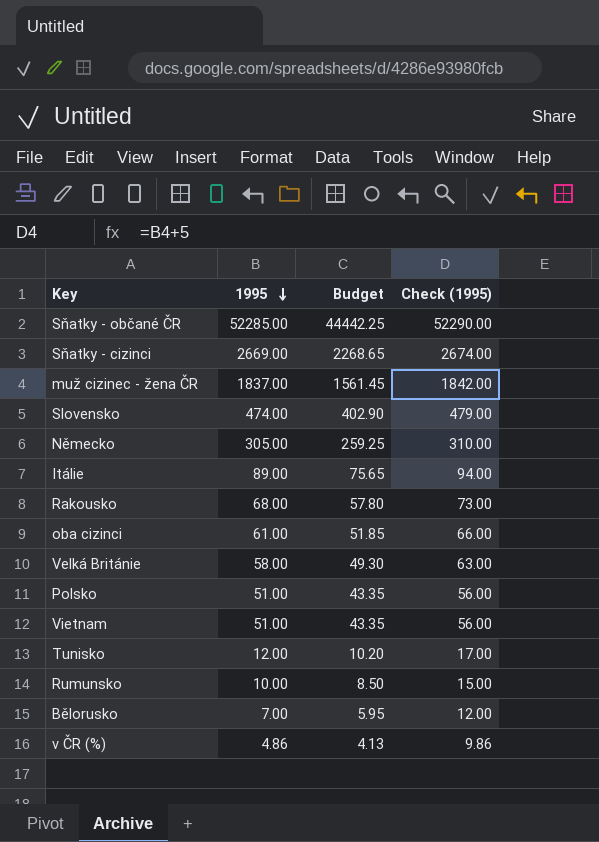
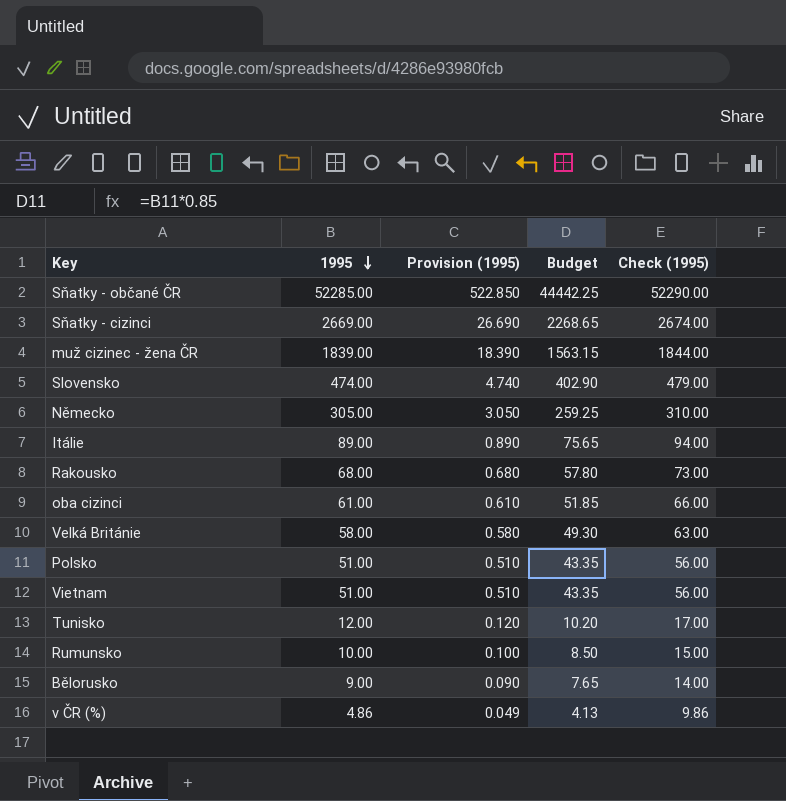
column Provision (1995) | formula: none -> [1995] * 0.01
muž cizinec - žena ČR | 1995: 1837.00 -> 1839.00
muž cizinec - žena ČR | Budget: 1561.45 -> 1563.15
muž cizinec - žena ČR | Check (1995): 1842.00 -> 1844.00
Bělorusko | 1995: 7.00 -> 9.00
Bělorusko | Budget: 5.95 -> 7.65
Bělorusko | Check (1995): 12.00 -> 14.00

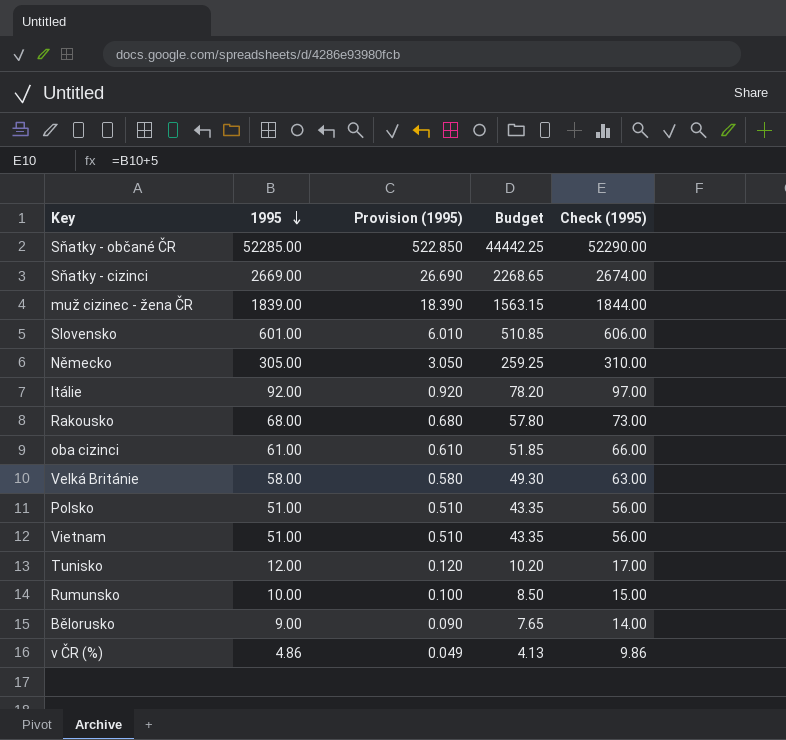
Slovensko | 1995: 474.00 -> 601.00
Slovensko | Provision (1995): 4.740 -> 6.010
Slovensko | Budget: 402.90 -> 510.85
Slovensko | Check (1995): 479.00 -> 606.00
Itálie | 1995: 89.00 -> 92.00
Itálie | Provision (1995): 0.890 -> 0.920
Itálie | Budget: 75.65 -> 78.20
Itálie | Check (1995): 94.00 -> 97.00

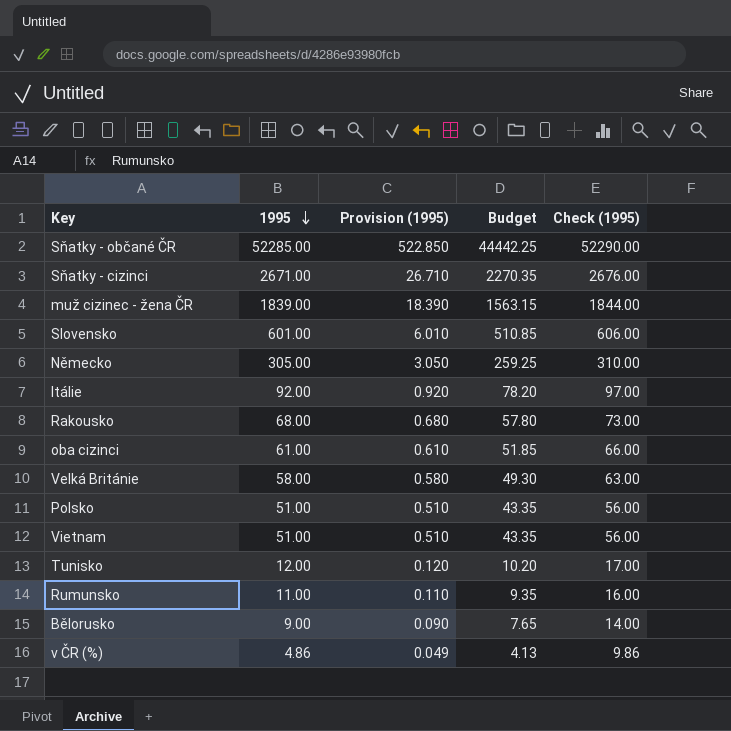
Sňatky - cizinci | 1995: 2669.00 -> 2671.00
Sňatky - cizinci | Provision (1995): 26.690 -> 26.710
Sňatky - cizinci | Budget: 2268.65 -> 2270.35
Sňatky - cizinci | Check (1995): 2674.00 -> 2676.00
Rumunsko | 1995: 10.00 -> 11.00
Rumunsko | Provision (1995): 0.100 -> 0.110
Rumunsko | Budget: 8.50 -> 9.35
Rumunsko | Check (1995): 15.00 -> 16.00

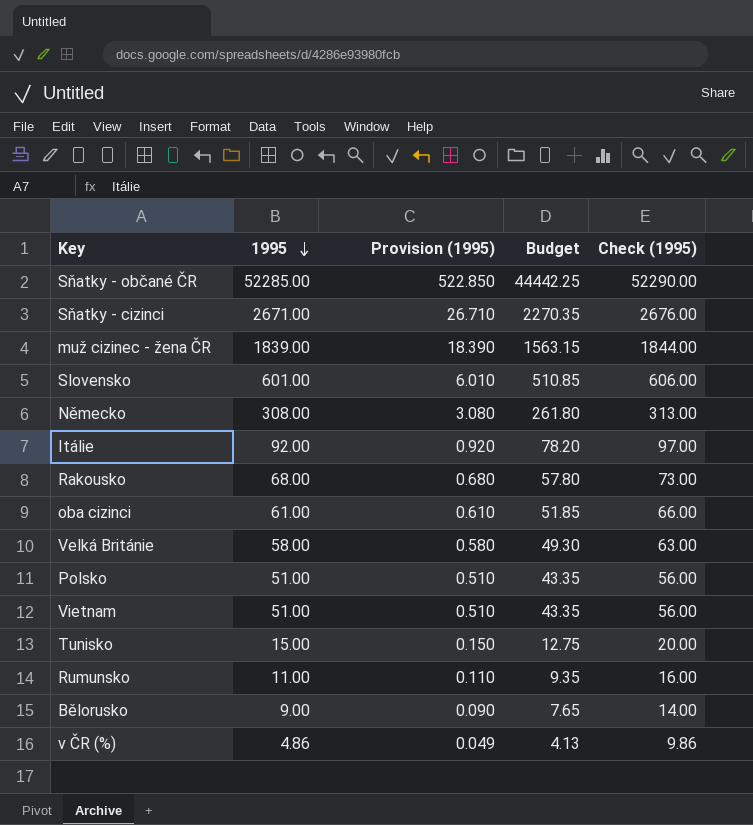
Německo | 1995: 305.00 -> 308.00
Německo | Provision (1995): 3.050 -> 3.080
Německo | Budget: 259.25 -> 261.80
Německo | Check (1995): 310.00 -> 313.00
Tunisko | 1995: 12.00 -> 15.00
Tunisko | Provision (1995): 0.120 -> 0.150
Tunisko | Budget: 10.20 -> 12.75
Tunisko | Check (1995): 17.00 -> 20.00

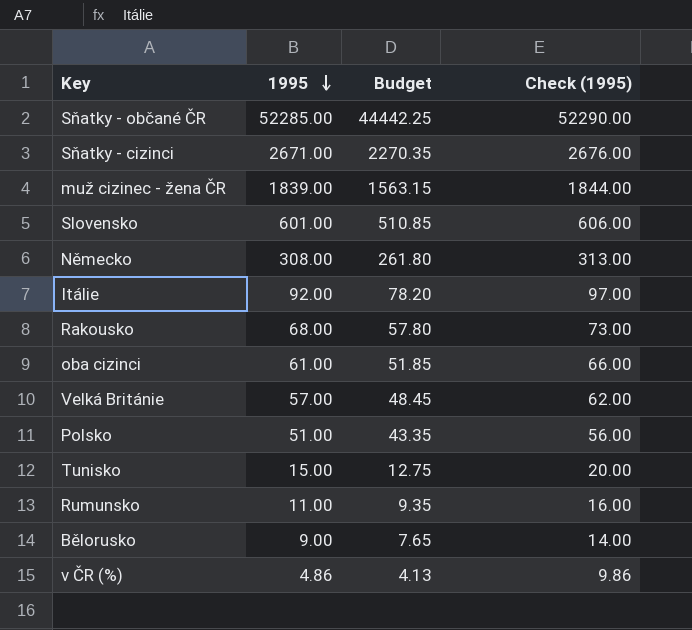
column Provision (1995) | formula: [1995] * 0.01 -> none
row Vietnam: 51.00 | 0.510 | 43.35 | 56.00 -> none
Velká Británie | 1995: 58.00 -> 57.00
Velká Británie | Budget: 49.30 -> 48.45
Velká Británie | Check (1995): 63.00 -> 62.00

